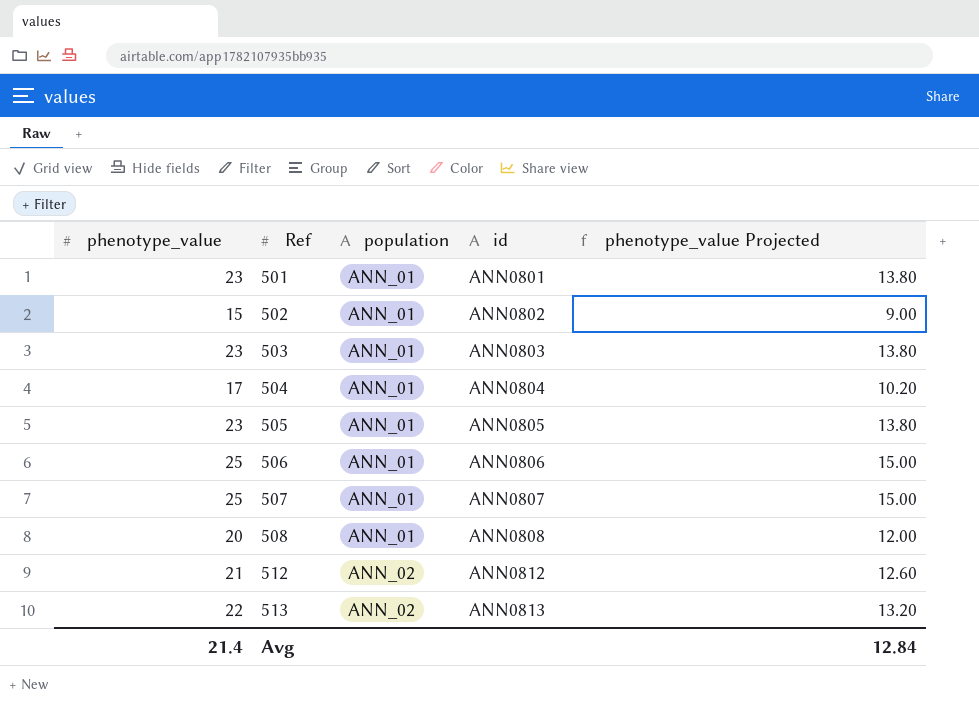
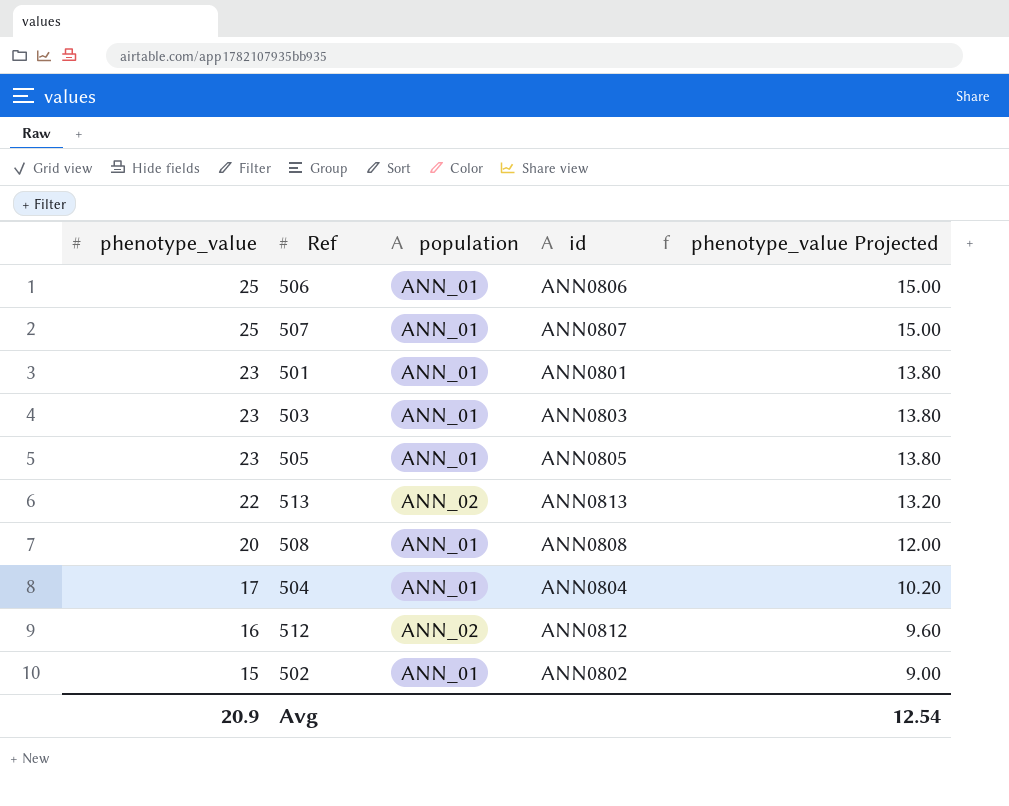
row order: Ref ascending -> phenotype_value descending
512 | phenotype_value: 21 -> 16
512 | phenotype_value Projected: 12.60 -> 9.60
Avg | phenotype_value: 21.4 -> 20.9
Avg | phenotype_value Projected: 12.84 -> 12.54

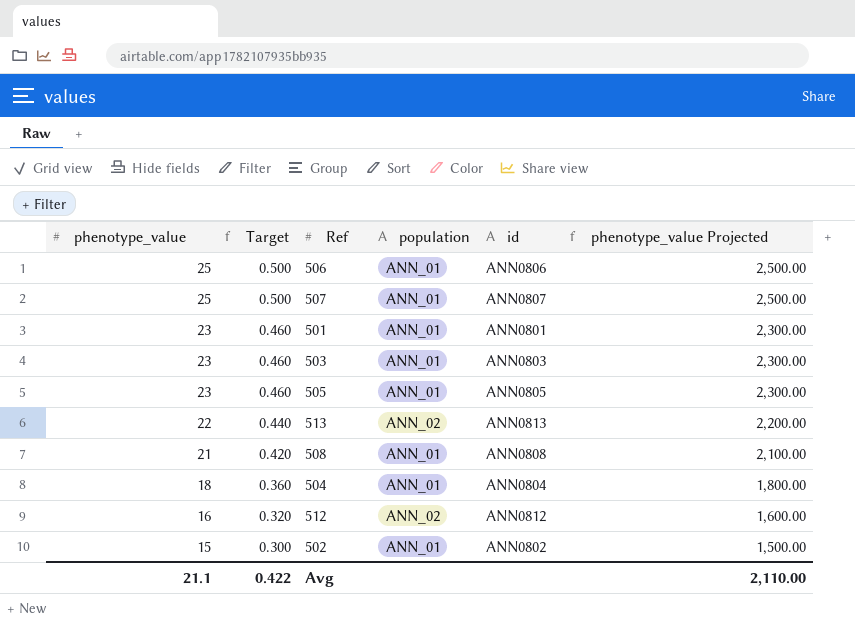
column Target | formula: none -> [phenotype_value] * 0.02
column phenotype_value Projected | formula: [phenotype_value] * 0.6 -> [phenotype_value] * 100
508 | phenotype_value: 20 -> 21
504 | phenotype_value: 17 -> 18
Avg | phenotype_value: 20.9 -> 21.1
Avg | phenotype_value Projected: 12.54 -> 2,110.00

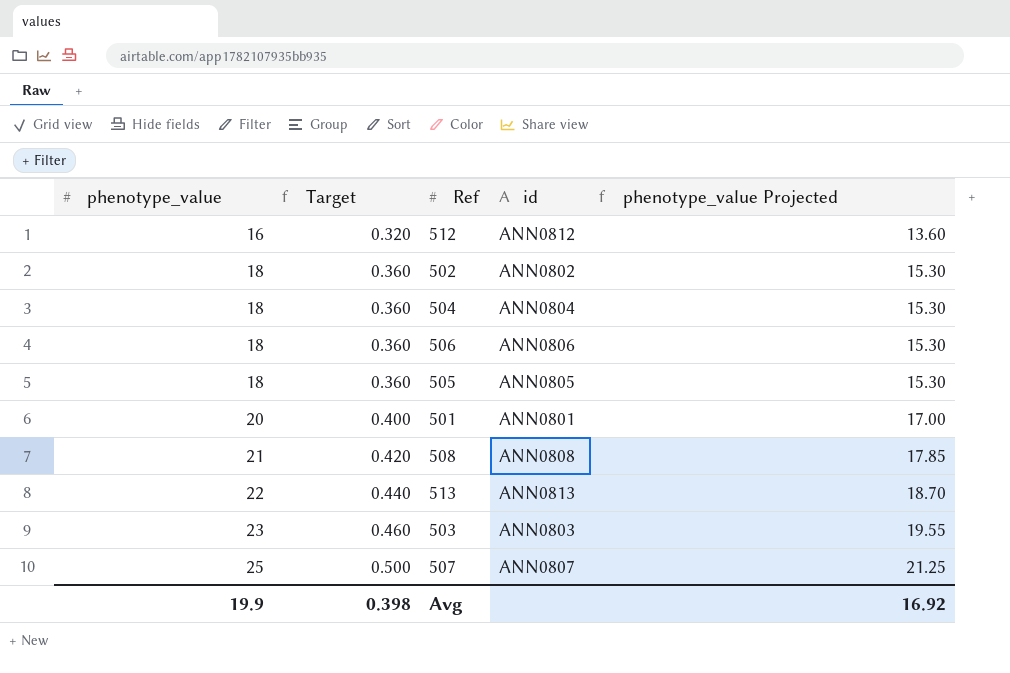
row order: phenotype_value descending -> phenotype_value ascending
column population | position: 4 -> none
column phenotype_value Projected | formula: [phenotype_value] * 100 -> [phenotype_value] * 0.85
502 | phenotype_value: 15 -> 18
502 | Target: 0.300 -> 0.360
506 | phenotype_value: 25 -> 18
506 | Target: 0.500 -> 0.360
505 | phenotype_value: 23 -> 18
505 | Target: 0.460 -> 0.360
501 | phenotype_value: 23 -> 20
501 | Target: 0.460 -> 0.400
Avg | phenotype_value: 21.1 -> 19.9
Avg | Target: 0.422 -> 0.398
Avg | phenotype_value Projected: 2,110.00 -> 16.92

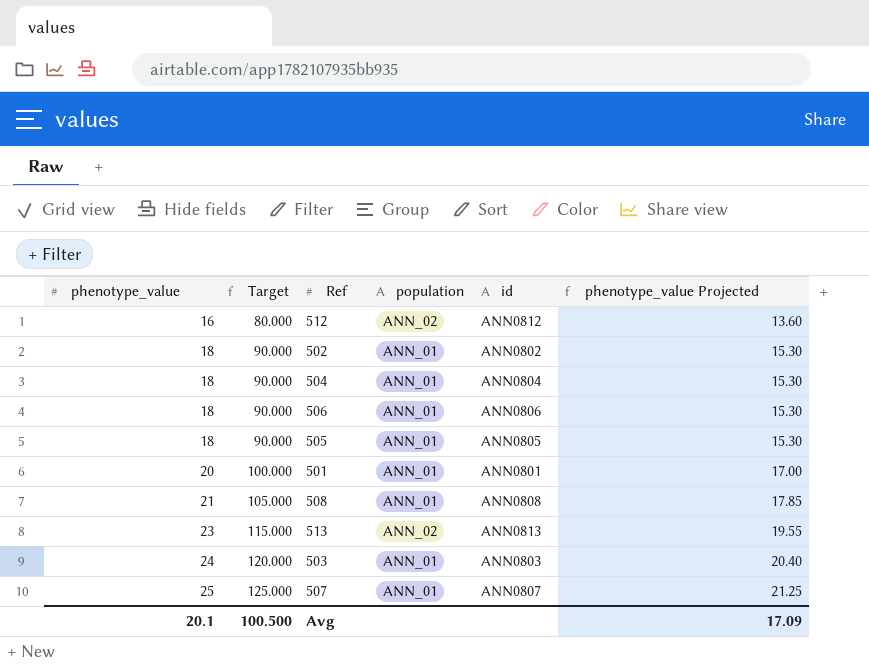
column Target | formula: [phenotype_value] * 0.02 -> [phenotype_value] * 5
column population | position: none -> 4
513 | phenotype_value: 22 -> 23
513 | phenotype_value Projected: 18.70 -> 19.55
503 | phenotype_value: 23 -> 24
503 | phenotype_value Projected: 19.55 -> 20.40
Avg | phenotype_value: 19.9 -> 20.1
Avg | Target: 0.398 -> 100.500
Avg | phenotype_value Projected: 16.92 -> 17.09

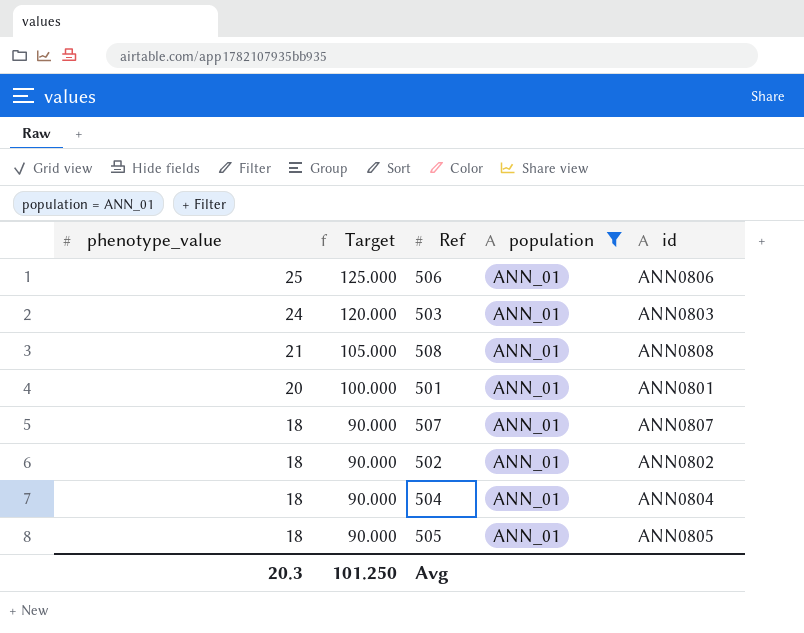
filter: none -> population = ANN_01
row order: phenotype_value ascending -> phenotype_value descending
column phenotype_value Projected | formula: [phenotype_value] * 0.85 -> none
506 | phenotype_value: 18 -> 25
506 | Target: 90.000 -> 125.000
507 | phenotype_value: 25 -> 18
507 | Target: 125.000 -> 90.000
Avg | phenotype_value: 20.1 -> 20.3
Avg | Target: 100.500 -> 101.250

